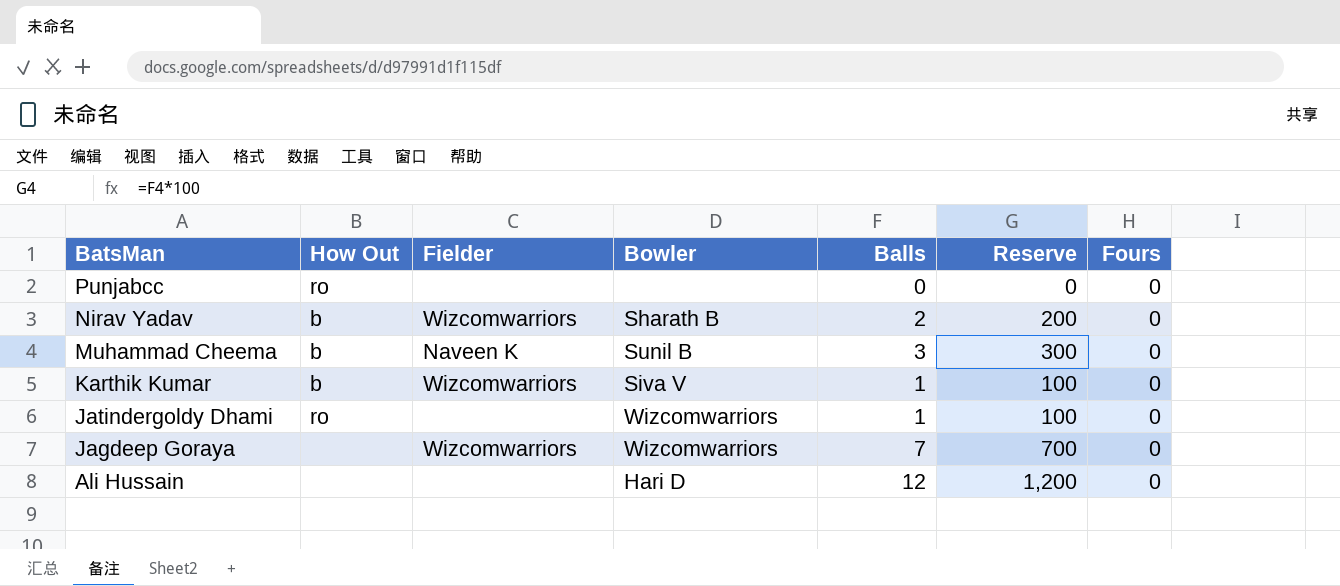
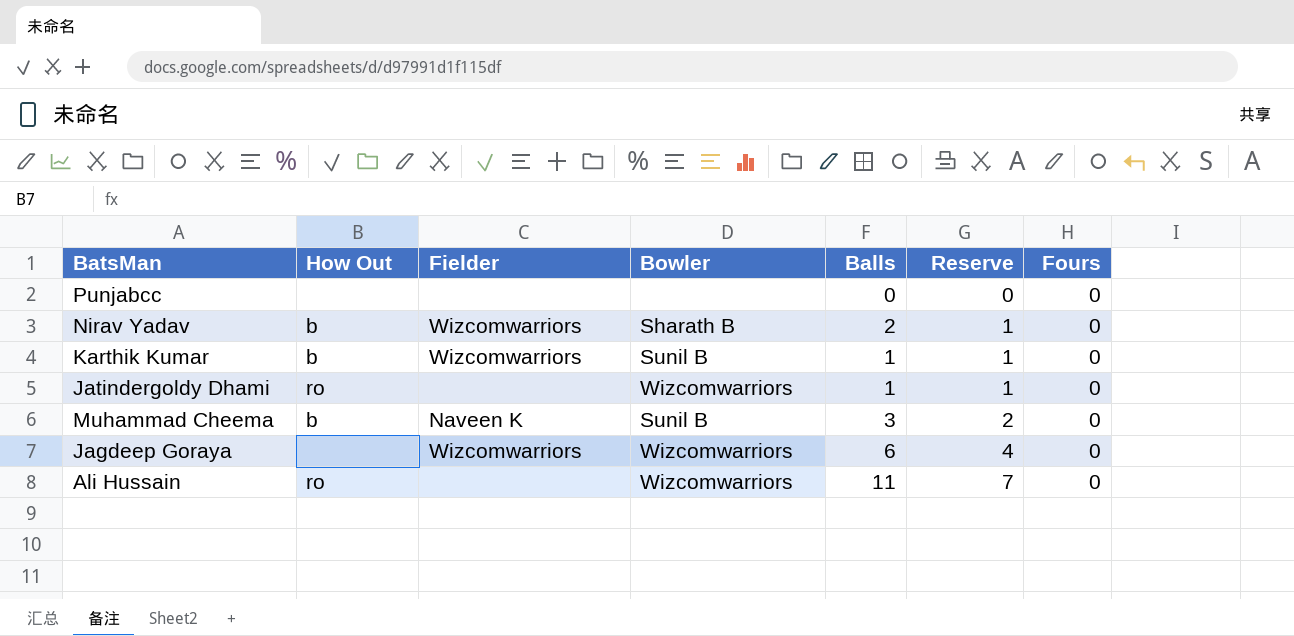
row order: BatsMan descending -> Reserve ascending
column Reserve | formula: [Balls] * 100 -> [Balls] * 0.6
Punjabcc | How Out: ro -> none
Karthik Kumar | Bowler: Siva V -> Sunil B
Jagdeep Goraya | Balls: 7 -> 6
Ali Hussain | How Out: none -> ro
Ali Hussain | Bowler: Hari D -> Wizcomwarriors
Ali Hussain | Balls: 12 -> 11

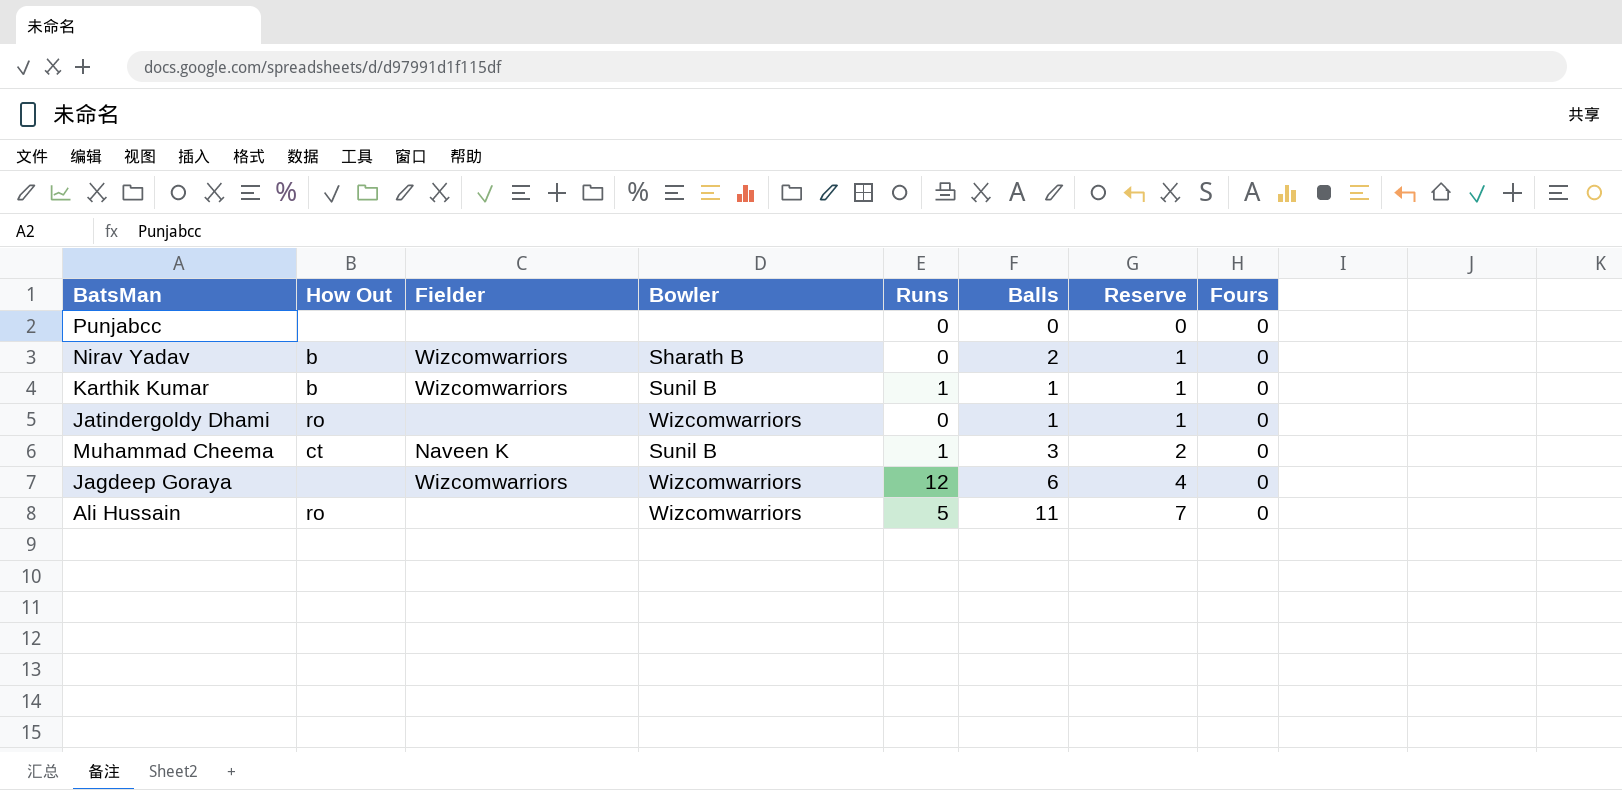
column Runs | position: none -> 5
Muhammad Cheema | How Out: b -> ct

